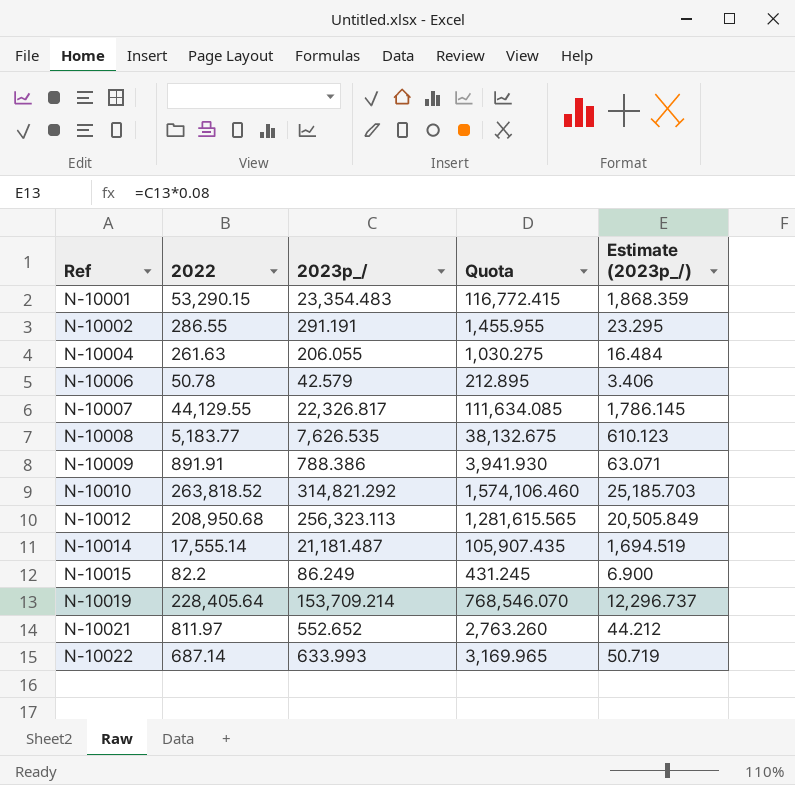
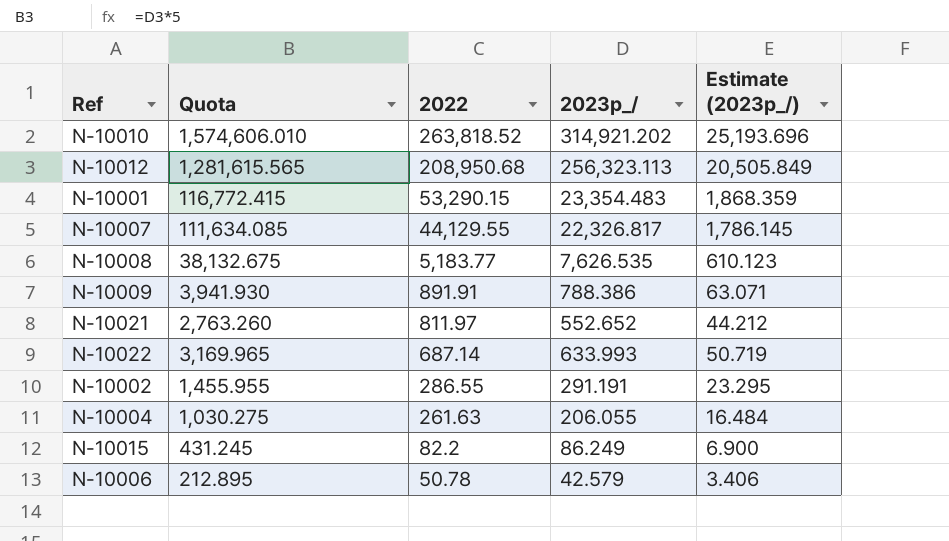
row order: Ref ascending -> 2022 descending
column Quota | position: 4 -> 2
row N-10014: 17,555.14 | 21,181.487 | 105,907.435 | 1,694.519 -> none
row N-10019: 228,405.64 | 153,709.214 | 768,546.070 | 12,296.737 -> none
N-10010 | Quota: 1,574,106.460 -> 1,574,606.010
N-10010 | 2023p_/: 314,821.292 -> 314,921.202
N-10010 | Estimate (2023p_/): 25,185.703 -> 25,193.696

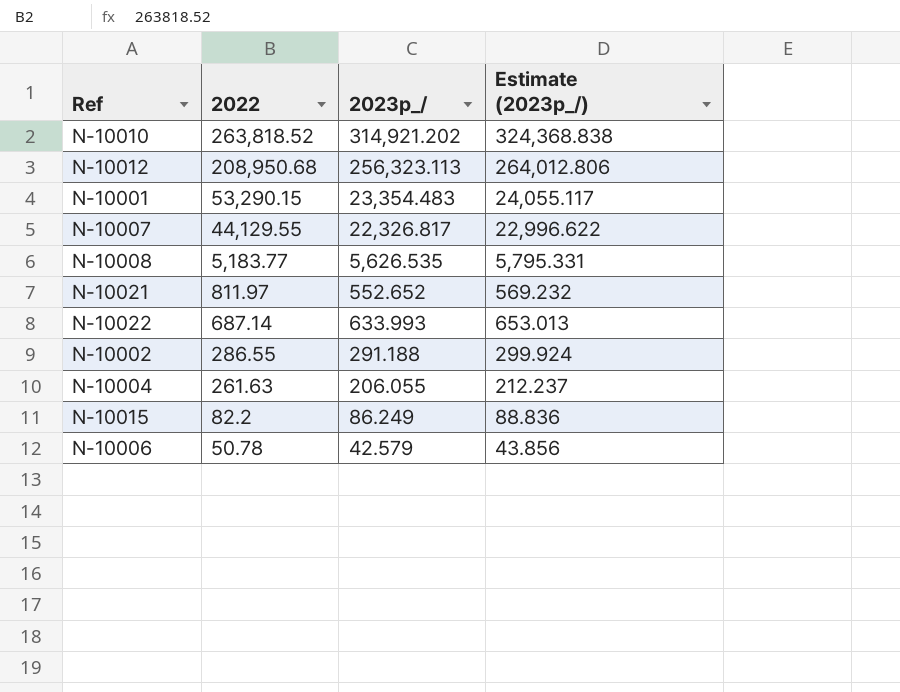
column Quota | formula: [2023p_/] * 5 -> none
column Estimate (2023p_/) | formula: [2023p_/] * 0.08 -> [2023p_/] * 1.03
row N-10009: 3,941.930 | 891.91 | 788.386 | 63.071 -> none
N-10008 | 2023p_/: 7,626.535 -> 5,626.535
N-10002 | 2023p_/: 291.191 -> 291.188

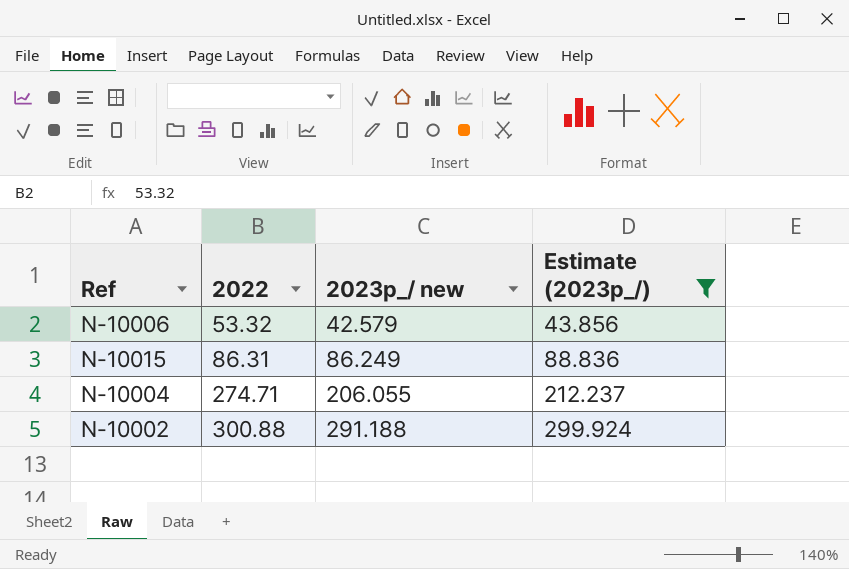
filter: none -> Estimate (2023p_/) <= 299.924
row order: 2022 descending -> 2022 ascending
column name: 2023p_/ -> 2023p_/ new
N-10006 | 2022: 50.78 -> 53.32
N-10015 | 2022: 82.2 -> 86.31
N-10004 | 2022: 261.63 -> 274.71
N-10002 | 2022: 286.55 -> 300.88

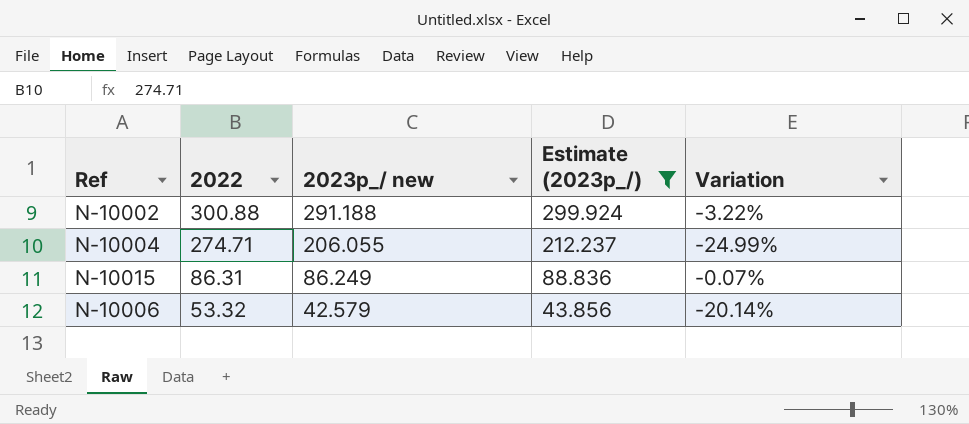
row order: 2022 ascending -> 2022 descending
column Variation | formula: none -> ([2023p_/ new] - [2022]) / [2022]

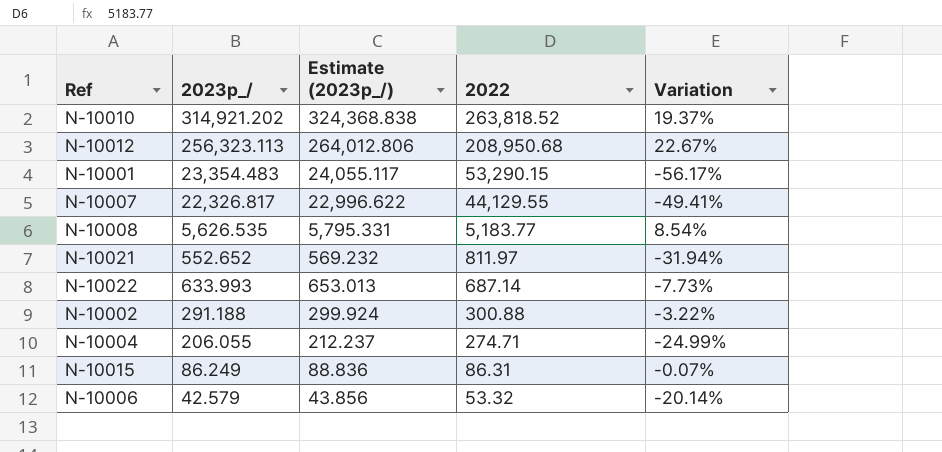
filter: Estimate (2023p_/) <= 299.924 -> none
column name: 2023p_/ new -> 2023p_/
column 2022 | position: 2 -> 4

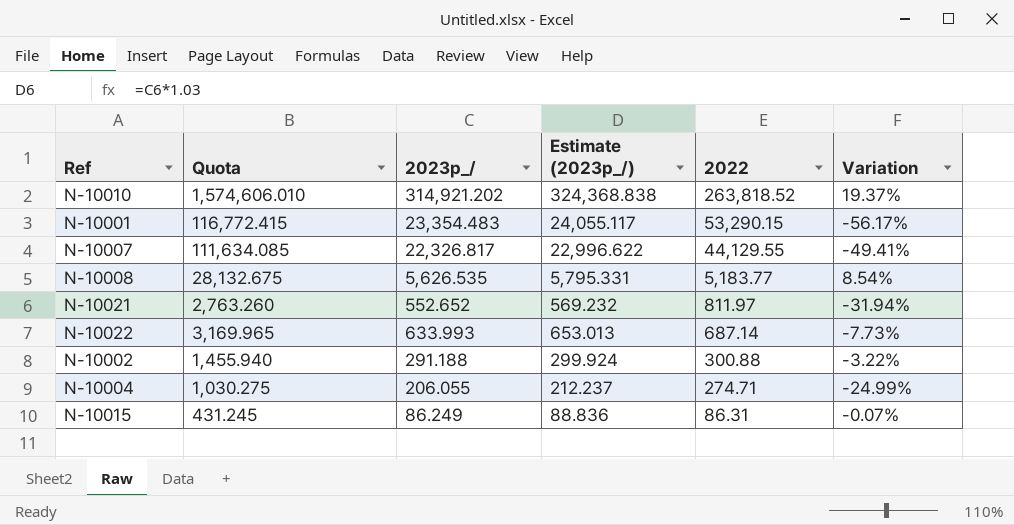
column Quota | formula: none -> [2023p_/] * 5
row N-10012: 256,323.113 | 264,012.806 | 208,950.68 | 22.67% -> none
row N-10006: 42.579 | 43.856 | 53.32 | -20.14% -> none

